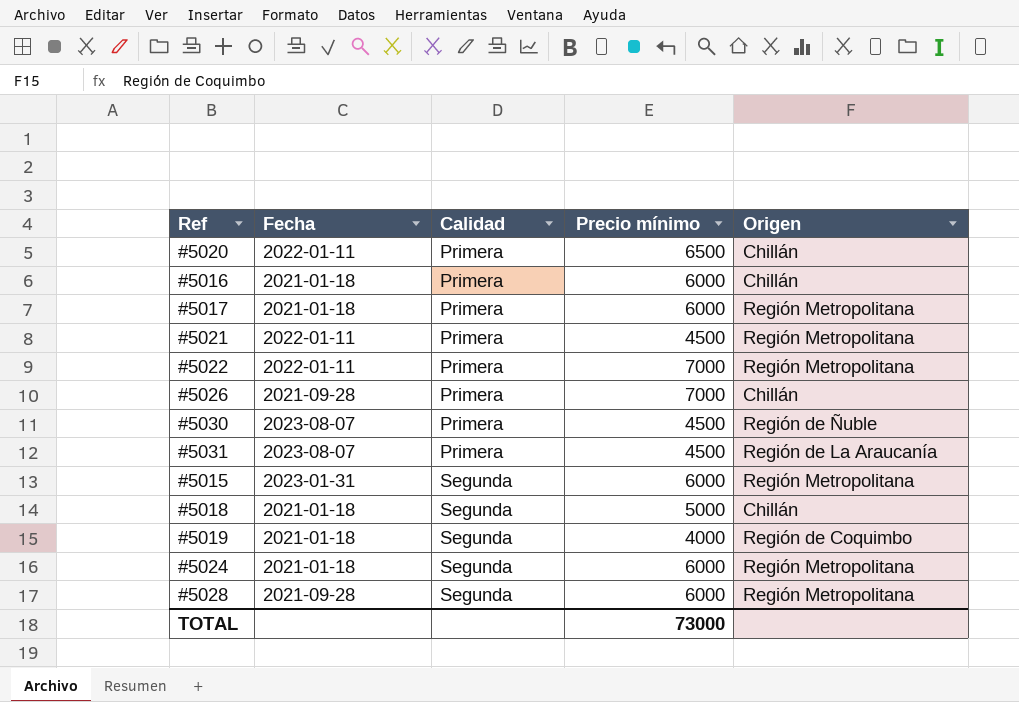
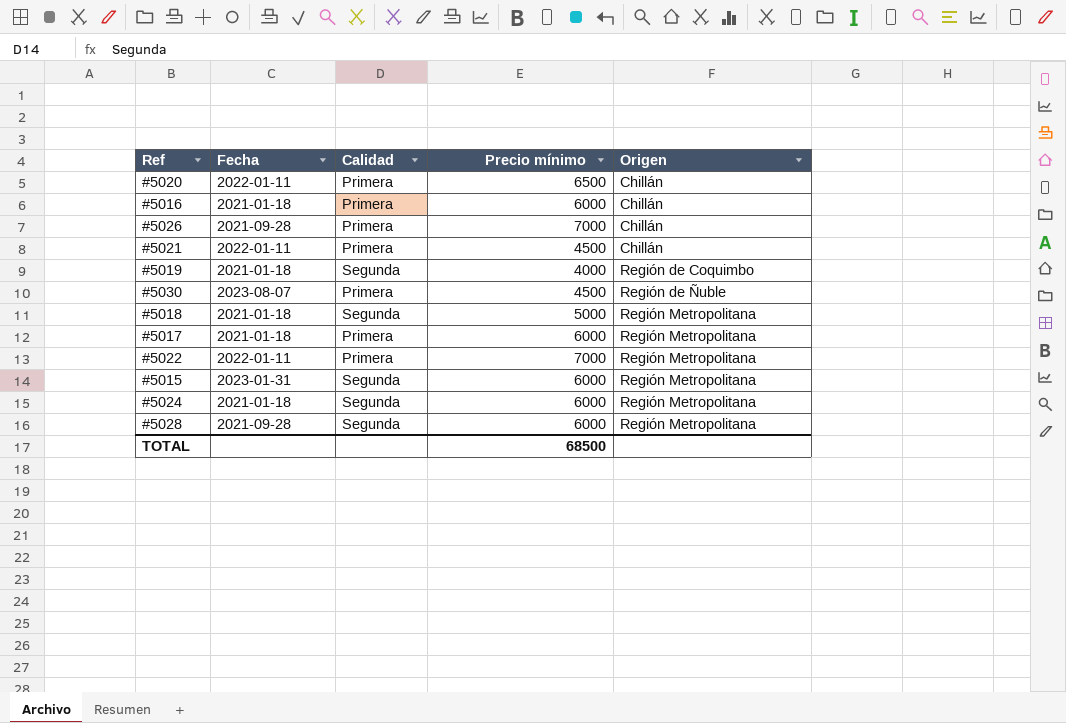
row order: Calidad ascending -> Origen ascending
row #5031: 2023-08-07 | Primera | 4500 | Región de La Araucanía -> none
#5021 | Origen: Región Metropolitana -> Chillán
#5018 | Origen: Chillán -> Región Metropolitana
TOTAL | Precio mínimo: 73000 -> 68500

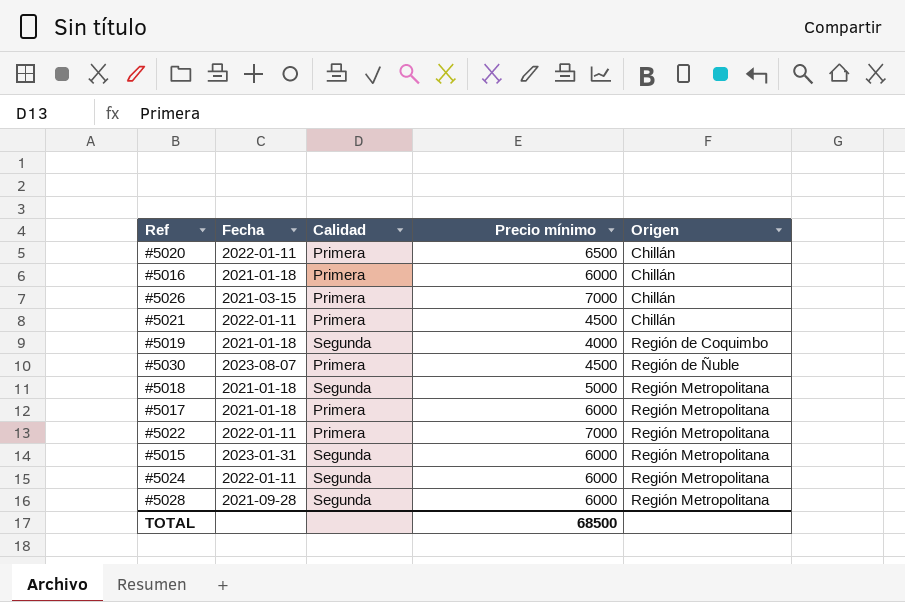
#5026 | Fecha: 2021-09-28 -> 2021-03-15
#5024 | Fecha: 2021-01-18 -> 2022-01-11

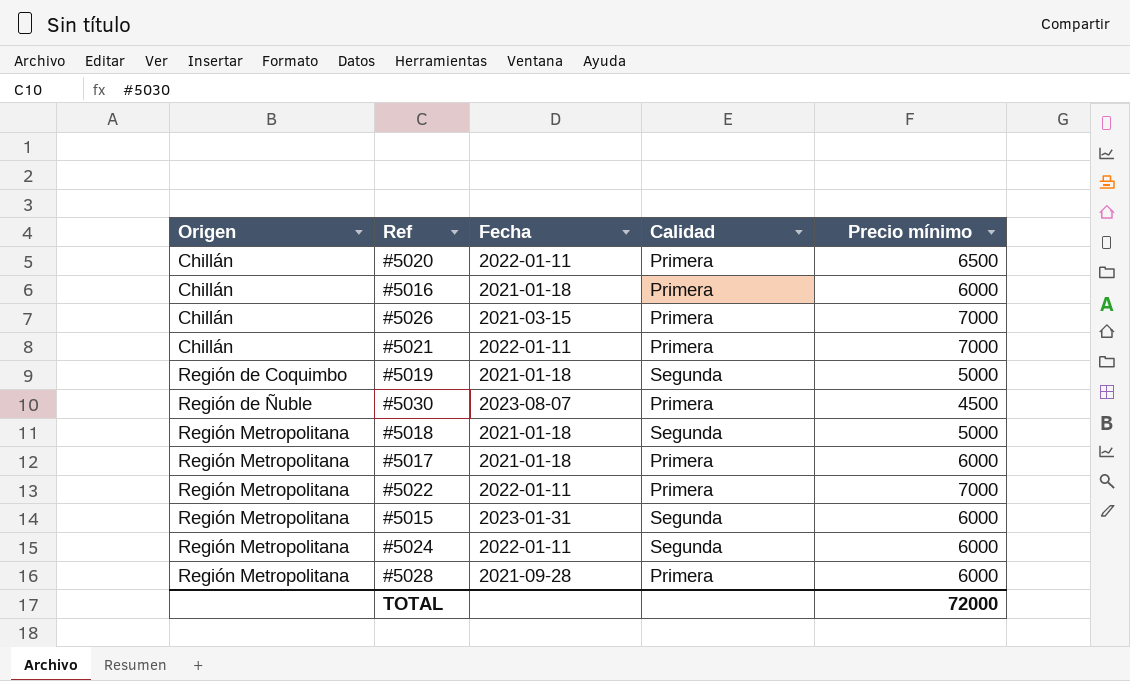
column Origen | position: 5 -> 1
#5021 | Precio mínimo: 4500 -> 7000
#5019 | Precio mínimo: 4000 -> 5000
#5028 | Calidad: Segunda -> Primera
TOTAL | Precio mínimo: 68500 -> 72000

